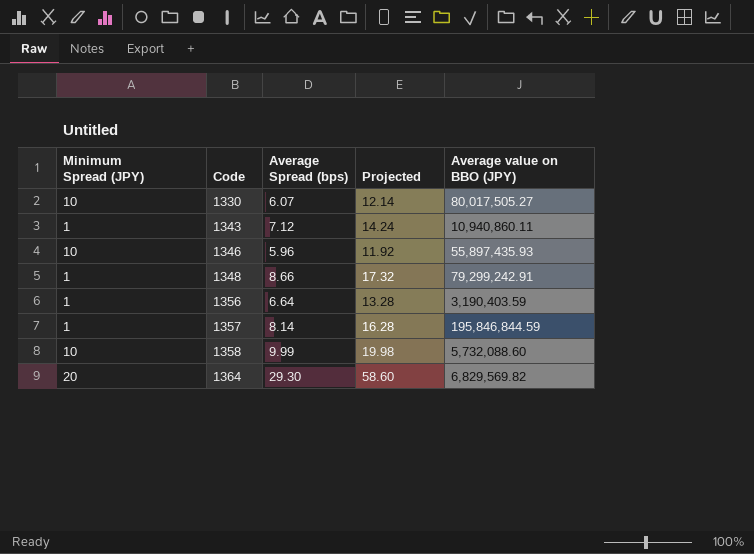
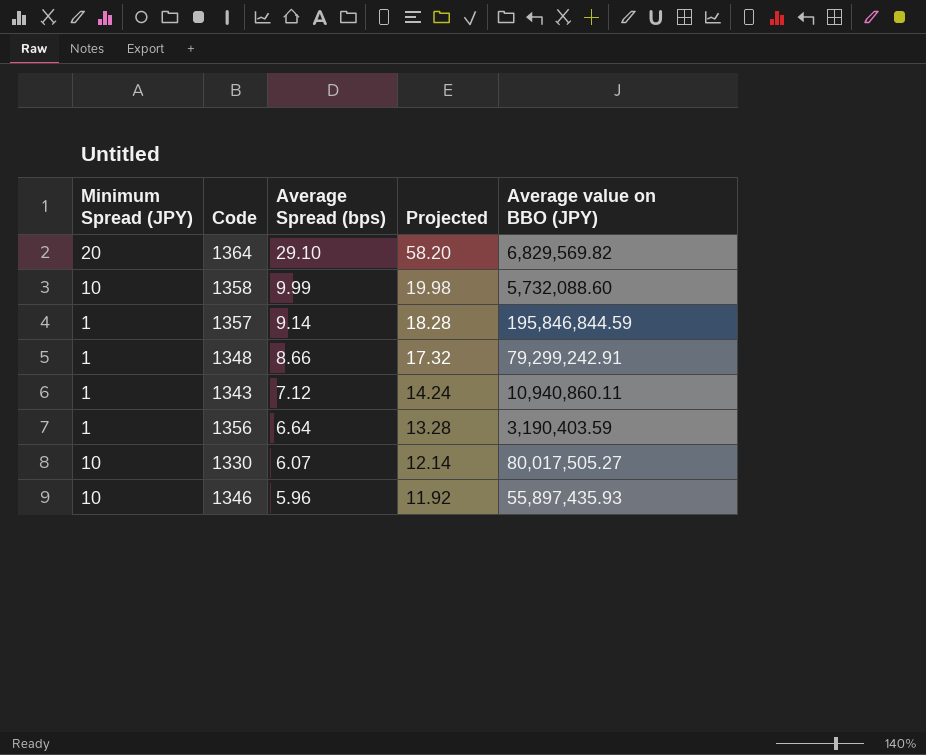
row order: Code ascending -> Average Spread (bps) descending
1364 | Average Spread (bps): 29.30 -> 29.10
1364 | Projected: 58.60 -> 58.20
1357 | Average Spread (bps): 8.14 -> 9.14
1357 | Projected: 16.28 -> 18.28

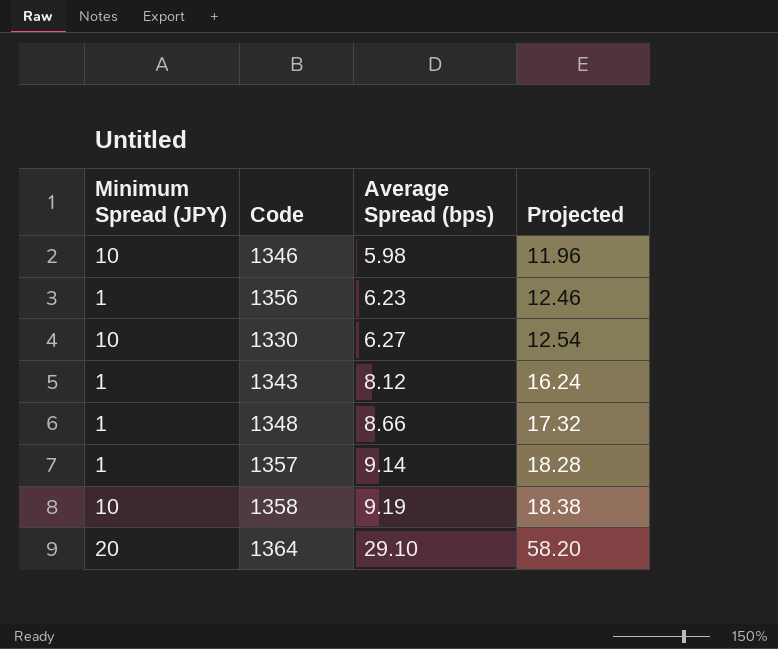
row order: Average Spread (bps) descending -> Average Spread (bps) ascending
column Average value on BBO (JPY) | position: 5 -> none
1346 | Average Spread (bps): 5.96 -> 5.98
1346 | Projected: 11.92 -> 11.96
1356 | Average Spread (bps): 6.64 -> 6.23
1356 | Projected: 13.28 -> 12.46
1330 | Average Spread (bps): 6.07 -> 6.27
1330 | Projected: 12.14 -> 12.54
1343 | Average Spread (bps): 7.12 -> 8.12
1343 | Projected: 14.24 -> 16.24
1358 | Average Spread (bps): 9.99 -> 9.19
1358 | Projected: 19.98 -> 18.38

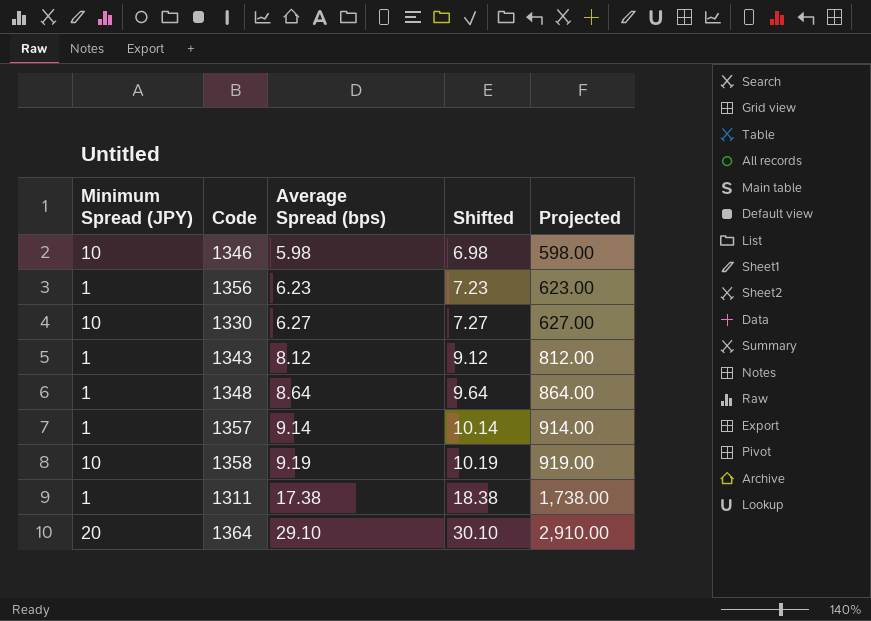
column Shifted | formula: none -> [Average Spread (bps)] + 1
column Projected | formula: [Average Spread (bps)] * 2 -> [Average Spread (bps)] * 100
1348 | Average Spread (bps): 8.66 -> 8.64
row 1311: none -> 1 | 17.38 | 18.38 | 1,738.00

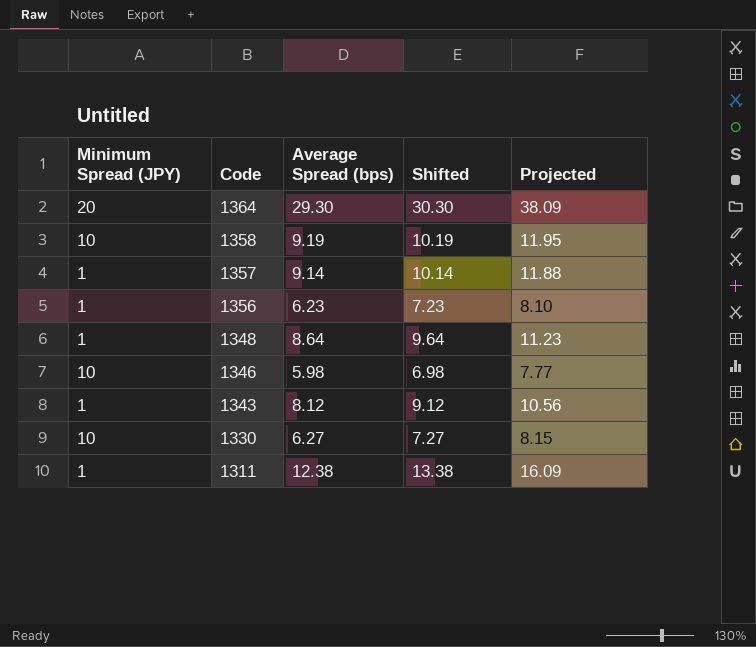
row order: Average Spread (bps) ascending -> Code descending
column Projected | formula: [Average Spread (bps)] * 100 -> [Average Spread (bps)] * 1.3
1364 | Average Spread (bps): 29.10 -> 29.30
1364 | Shifted: 30.10 -> 30.30
1311 | Average Spread (bps): 17.38 -> 12.38
1311 | Shifted: 18.38 -> 13.38

